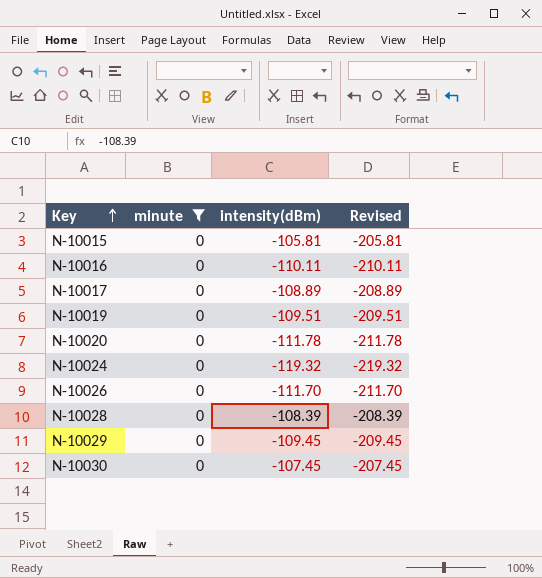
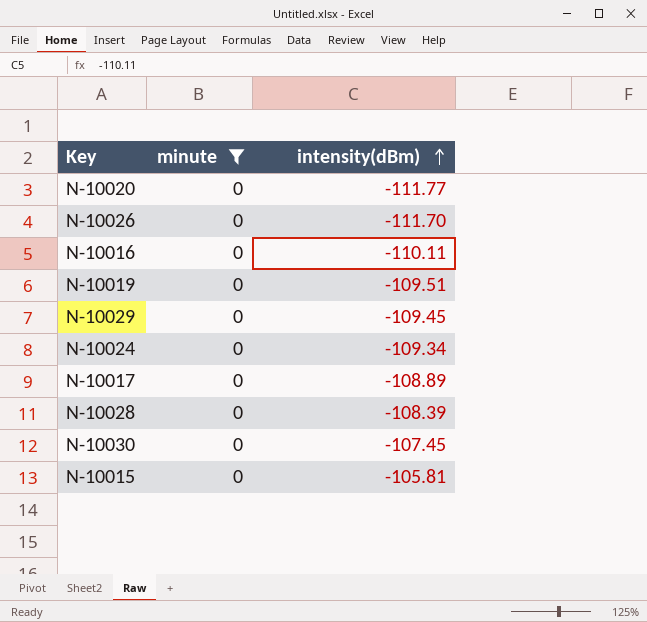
row order: Key ascending -> intensity(dBm) ascending
column Revised | formula: [intensity(dBm)] - 100 -> none
N-10020 | intensity(dBm): -111.78 -> -111.77
N-10024 | intensity(dBm): -119.32 -> -109.34

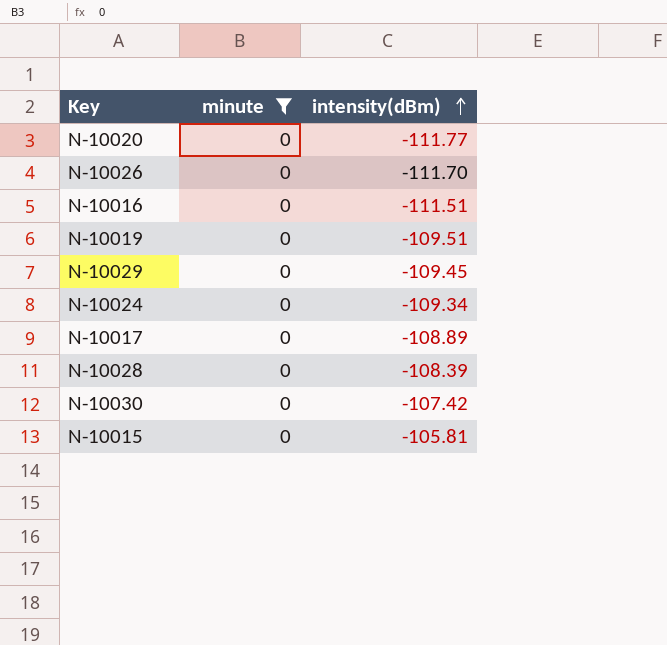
N-10016 | intensity(dBm): -110.11 -> -111.51
N-10030 | intensity(dBm): -107.45 -> -107.42

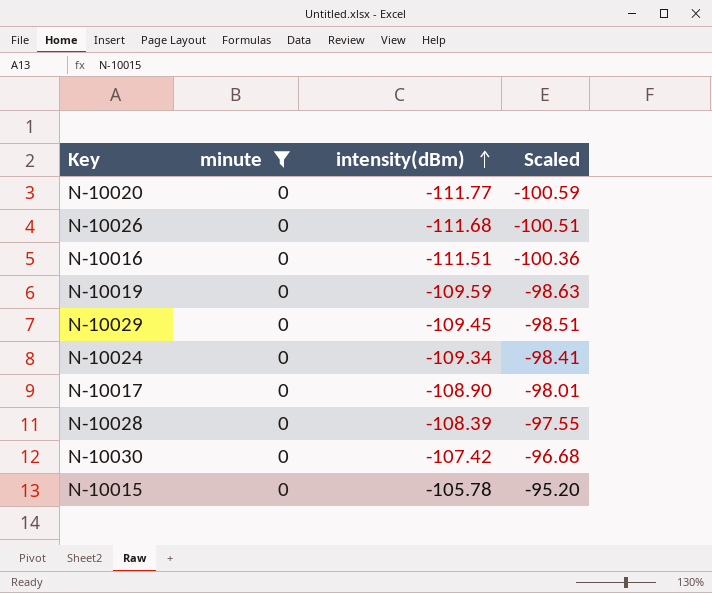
column Scaled | formula: none -> [intensity(dBm)] * 0.9
N-10026 | intensity(dBm): -111.70 -> -111.68
N-10019 | intensity(dBm): -109.51 -> -109.59
N-10017 | intensity(dBm): -108.89 -> -108.90
N-10015 | intensity(dBm): -105.81 -> -105.78

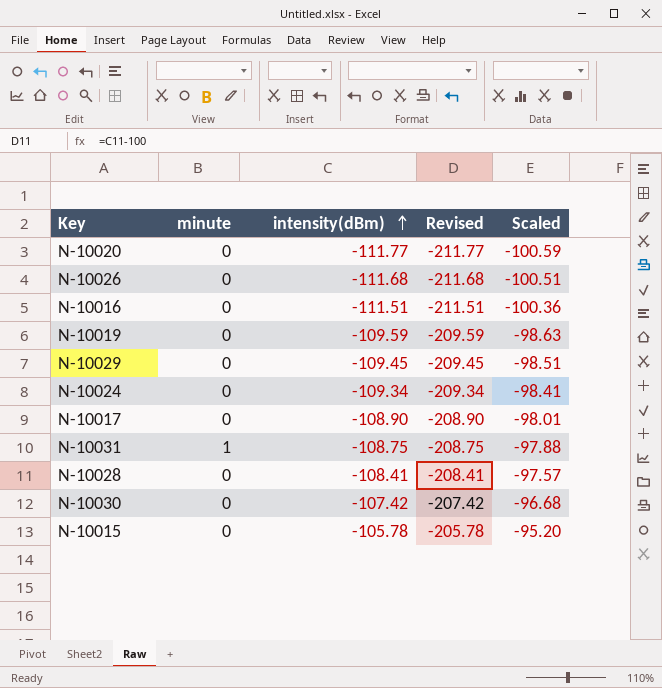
filter: minute = 0 -> none
column Revised | formula: none -> [intensity(dBm)] - 100
N-10028 | intensity(dBm): -108.39 -> -108.41
N-10028 | Scaled: -97.55 -> -97.57

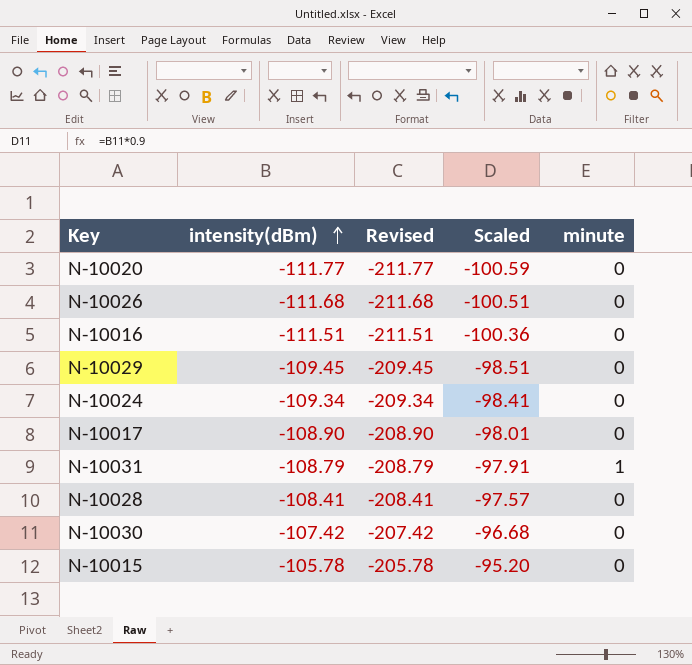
column minute | position: 2 -> 5
row N-10019: 0 | -109.59 | -209.59 | -98.63 -> none
N-10031 | intensity(dBm): -108.75 -> -108.79
N-10031 | Revised: -208.75 -> -208.79
N-10031 | Scaled: -97.88 -> -97.91

